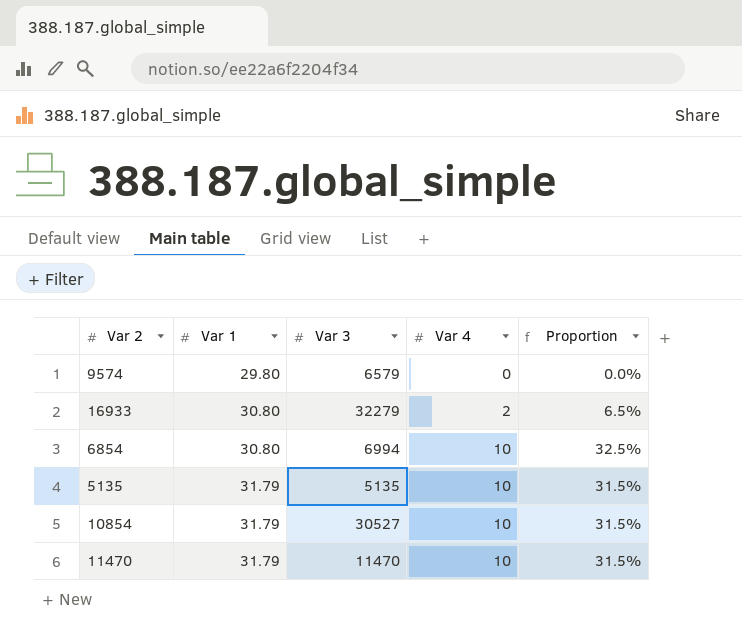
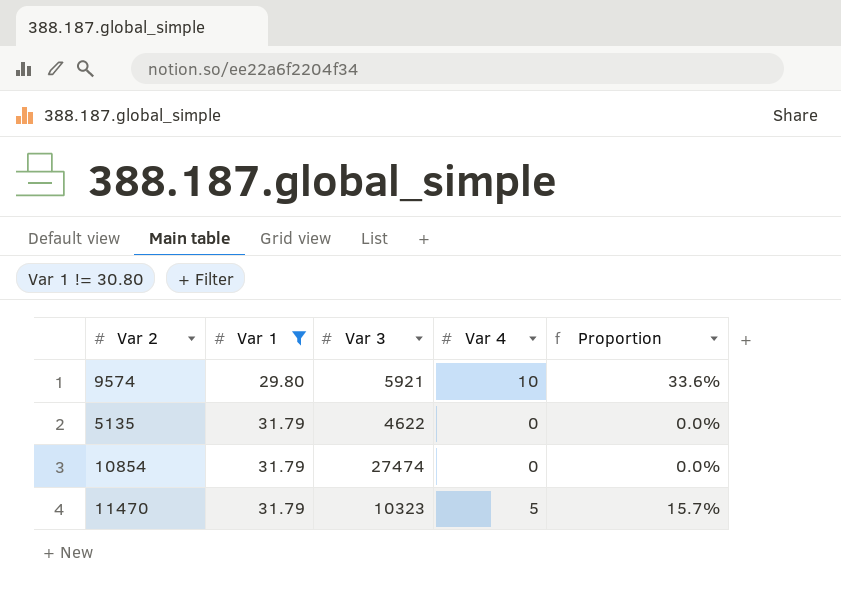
filter: none -> Var 1 != 30.80
9574 | Var 3: 6579 -> 5921
9574 | Var 4: 0 -> 10
9574 | Proportion: 0.0% -> 33.6%
5135 | Var 3: 5135 -> 4622
5135 | Var 4: 10 -> 0
5135 | Proportion: 31.5% -> 0.0%
10854 | Var 3: 30527 -> 27474
10854 | Var 4: 10 -> 0
10854 | Proportion: 31.5% -> 0.0%
11470 | Var 3: 11470 -> 10323
11470 | Var 4: 10 -> 5
11470 | Proportion: 31.5% -> 15.7%

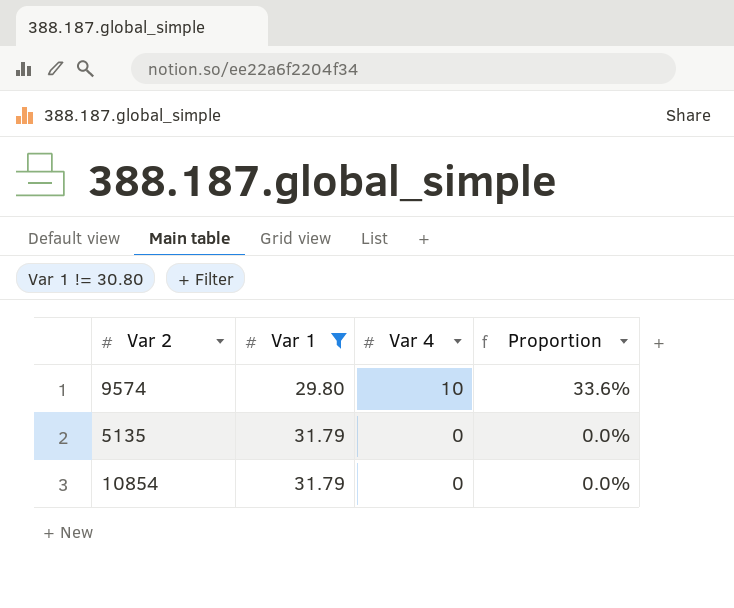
column Var 3 | position: 3 -> none
row 11470: 31.79 | 10323 | 5 | 15.7% -> none

